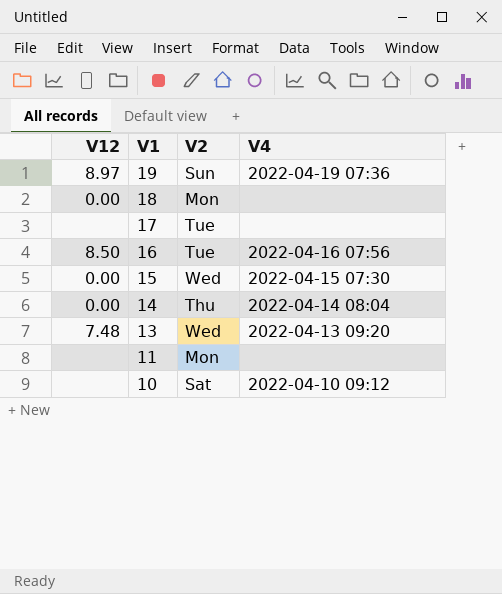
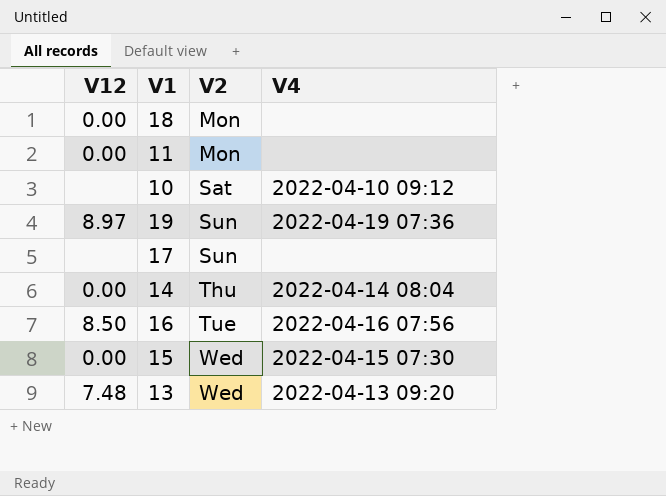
row order: V1 descending -> V2 ascending
11 | V12: none -> 0.00
17 | V2: Tue -> Sun

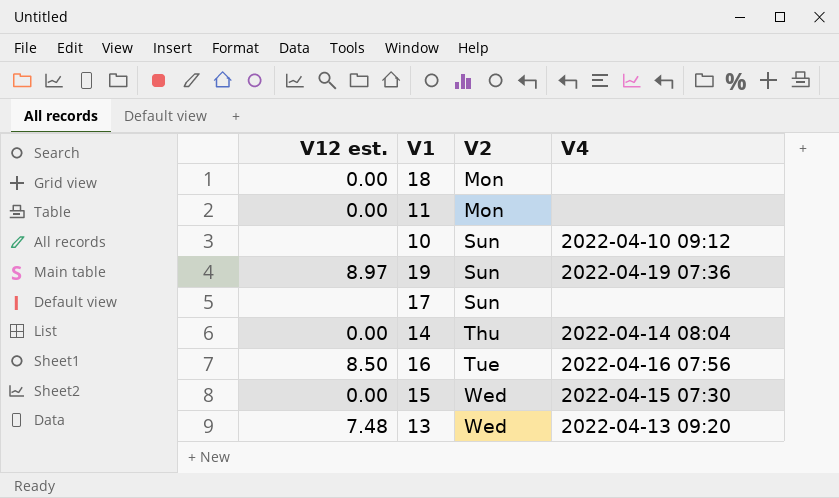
column name: V12 -> V12 est.
10 | V2: Sat -> Sun

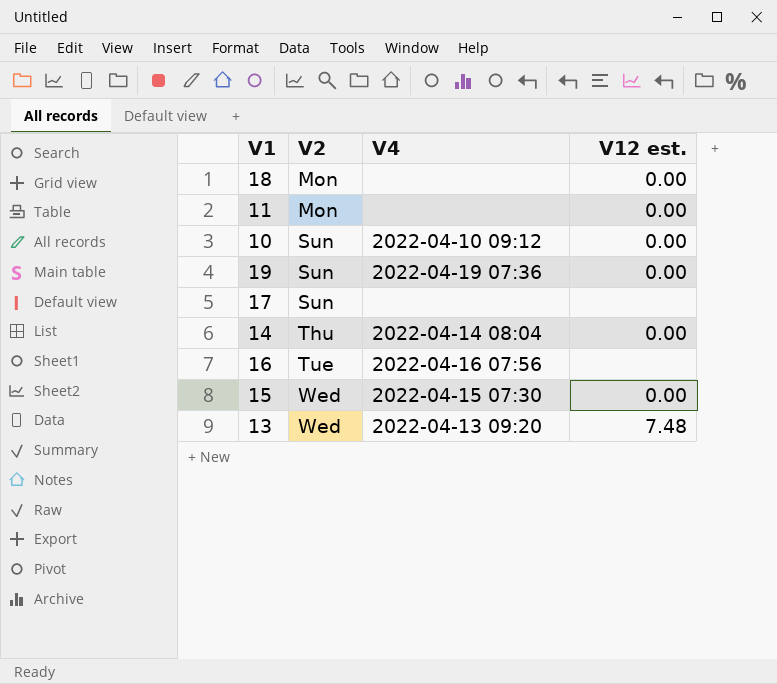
column V12 est. | position: 1 -> 4
10 | V12 est.: none -> 0.00
19 | V12 est.: 8.97 -> 0.00
16 | V12 est.: 8.50 -> none

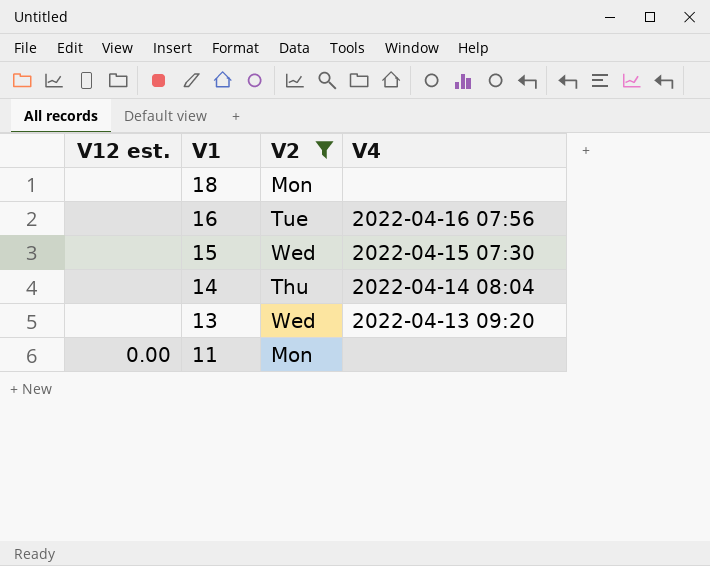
filter: none -> V2 != Sun
row order: V2 ascending -> V1 descending
column V12 est. | position: 4 -> 1
18 | V12 est.: 0.00 -> none
15 | V12 est.: 0.00 -> none
14 | V12 est.: 0.00 -> none
13 | V12 est.: 7.48 -> none

